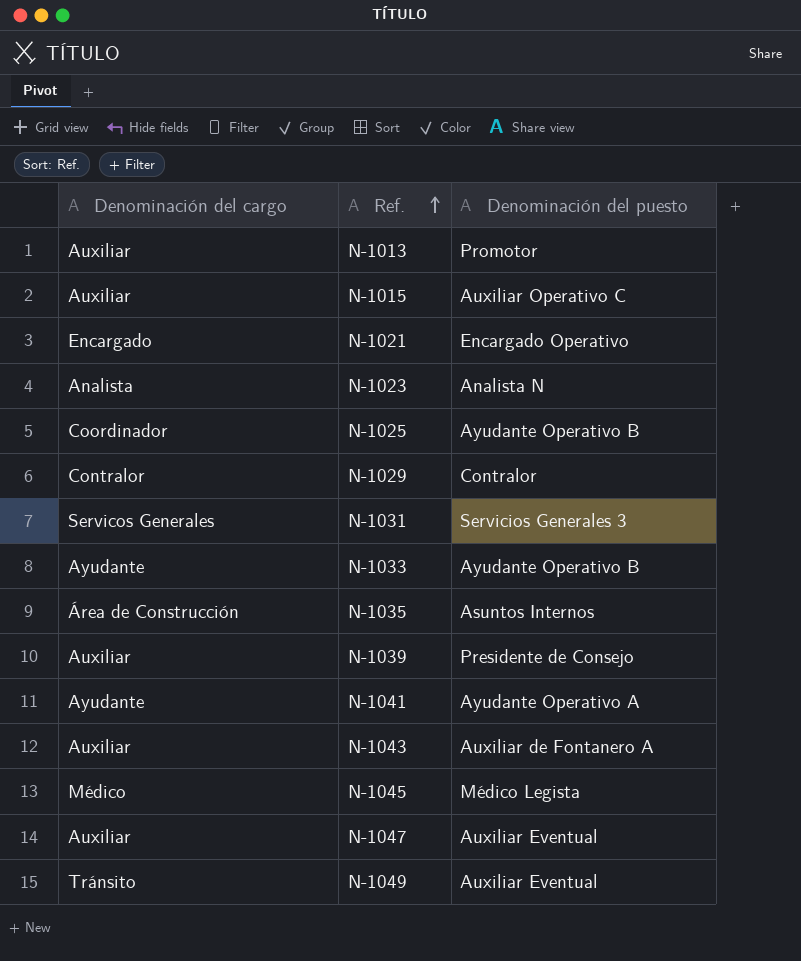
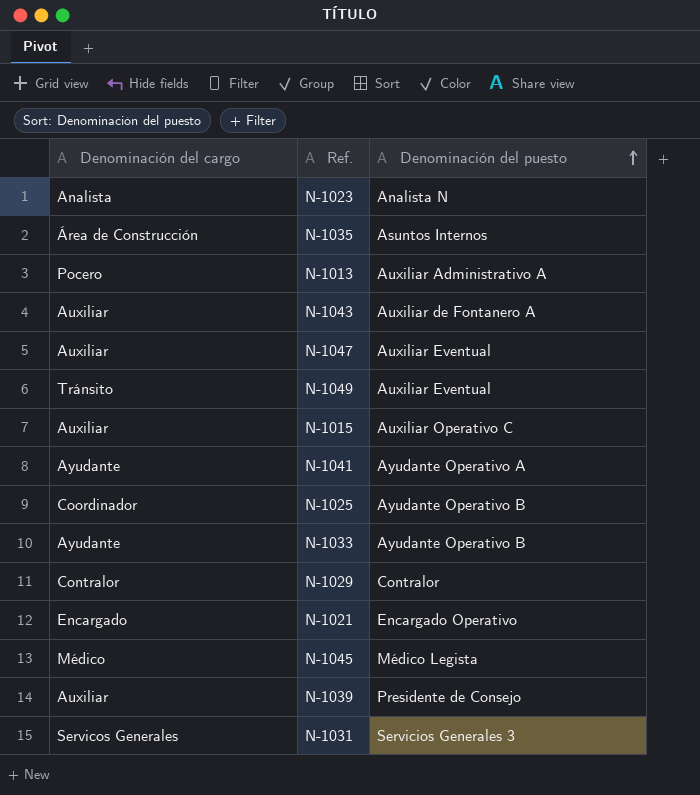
row order: Ref. ascending -> Denominación del puesto ascending
N-1013 | Denominación del cargo: Auxiliar -> Pocero
N-1013 | Denominación del puesto: Promotor -> Auxiliar Administrativo A

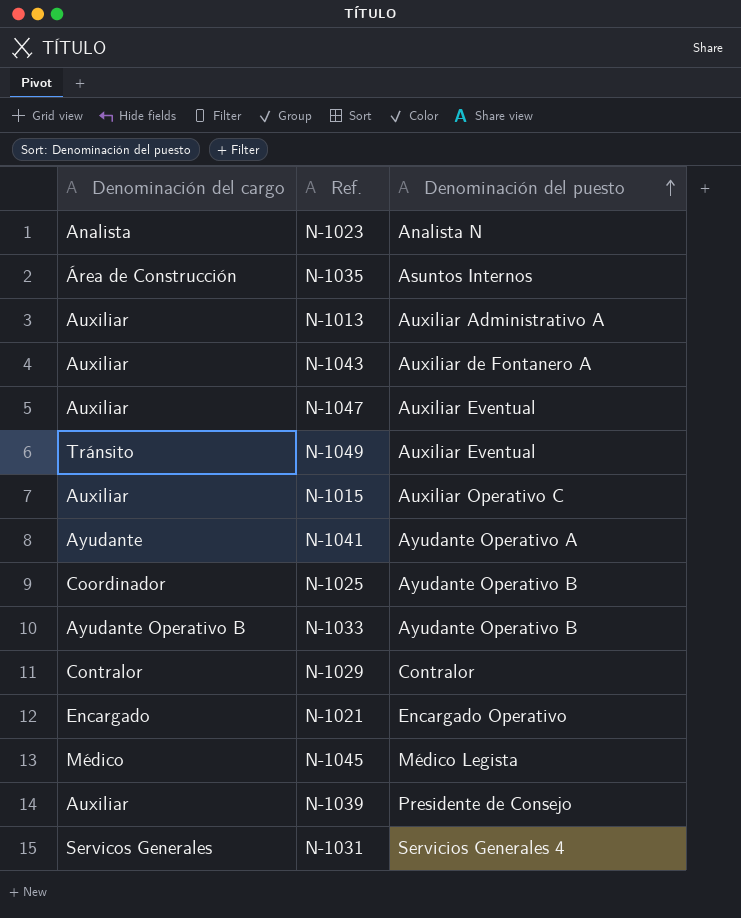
N-1013 | Denominación del cargo: Pocero -> Auxiliar
N-1033 | Denominación del cargo: Ayudante -> Ayudante Operativo B
N-1031 | Denominación del puesto: Servicios Generales 3 -> Servicios Generales 4

